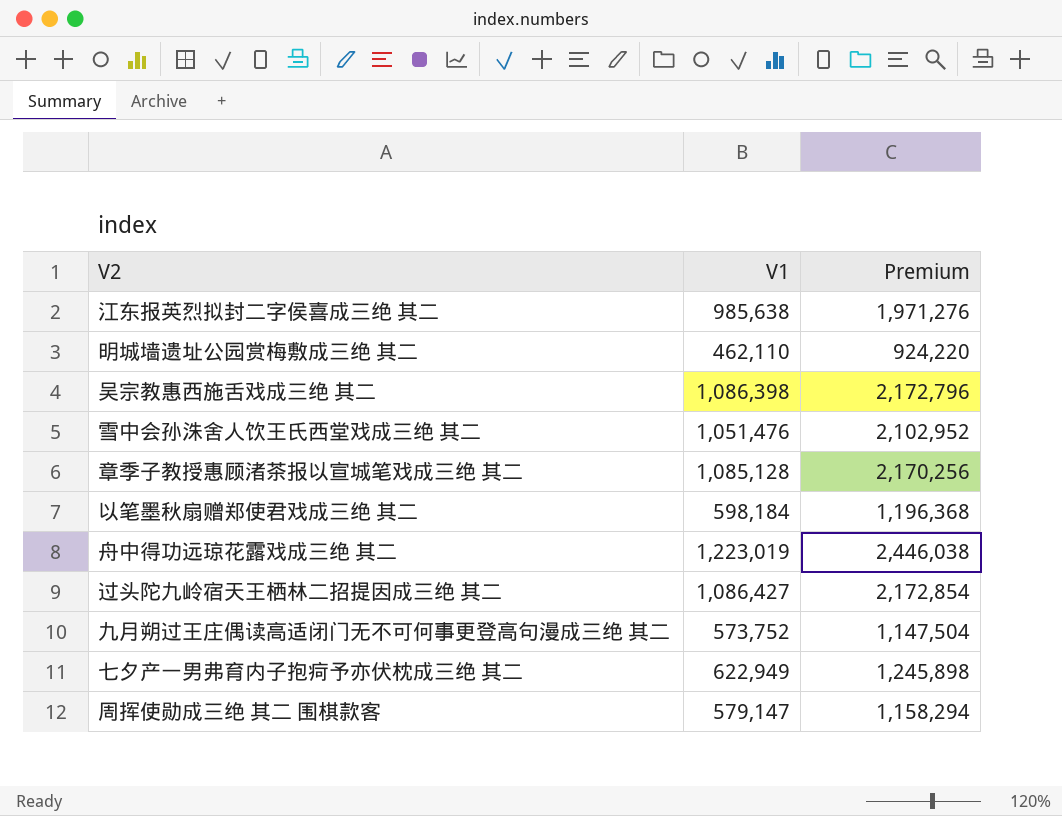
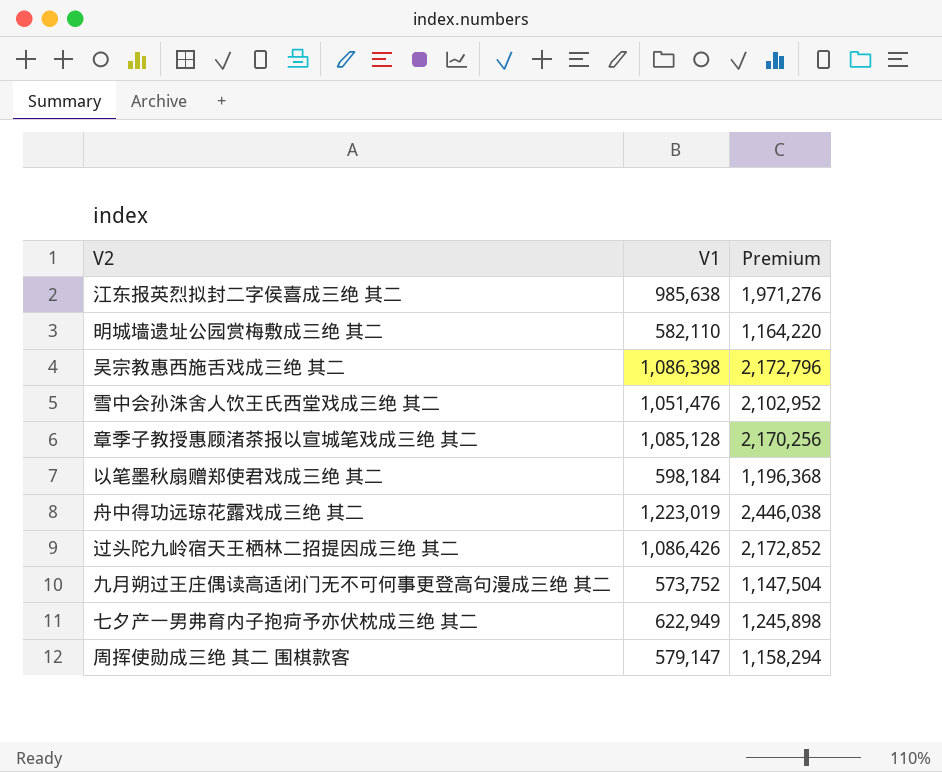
明城墙遗址公园赏梅敷成三绝 其二 | V1: 462,110 -> 582,110
明城墙遗址公园赏梅敷成三绝 其二 | Premium: 924,220 -> 1,164,220
过头陀九岭宿天王栖林二招提因成三绝 其二 | V1: 1,086,427 -> 1,086,426
过头陀九岭宿天王栖林二招提因成三绝 其二 | Premium: 2,172,854 -> 2,172,852

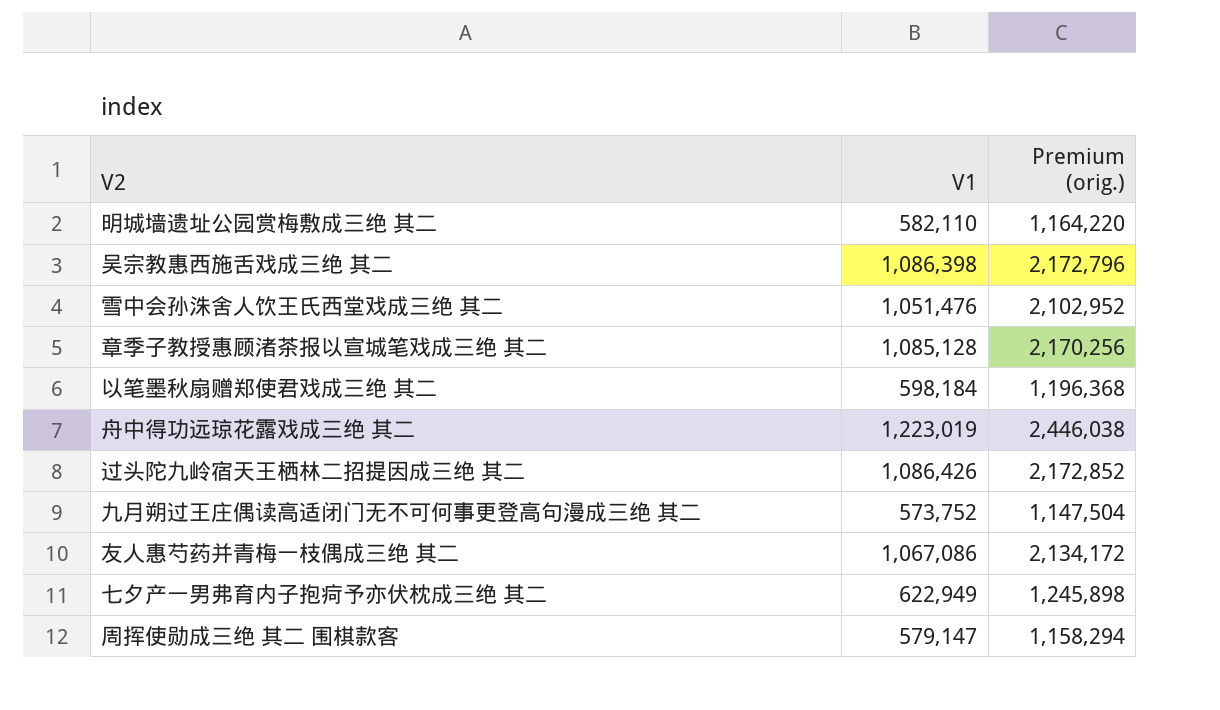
column name: Premium -> Premium (orig.)
row 江东报英烈拟封二字侯喜成三绝 其二: 985,638 | 1,971,276 -> none
row 友人惠芍药并青梅一枝偶成三绝 其二: none -> 1,067,086 | 2,134,172

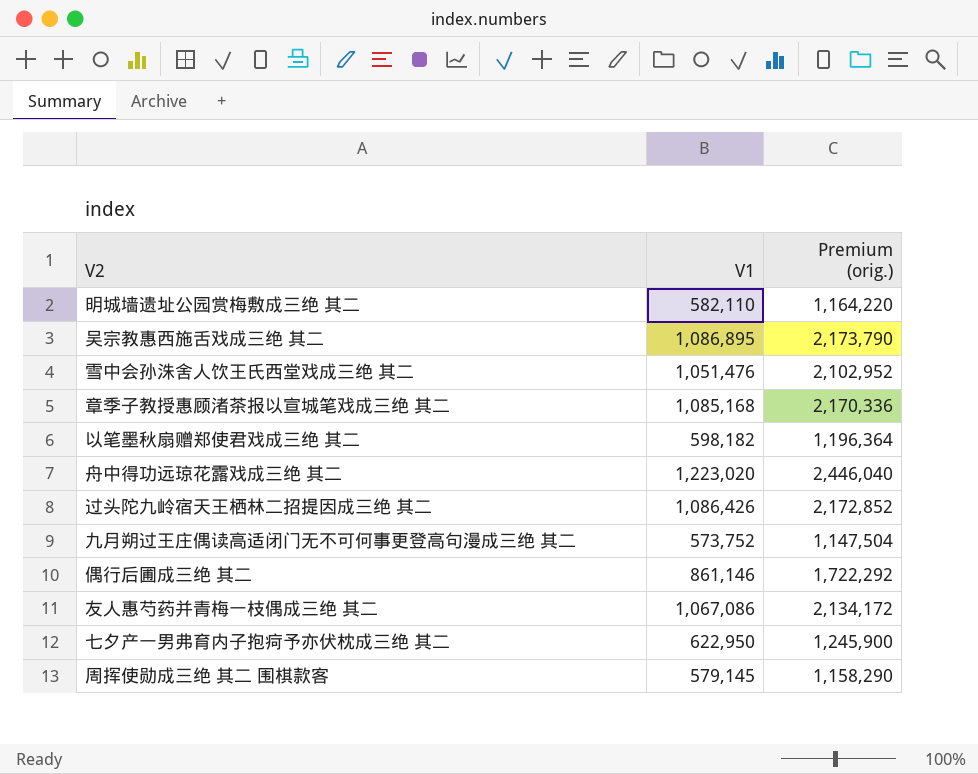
吴宗教惠西施舌戏成三绝 其二 | V1: 1,086,398 -> 1,086,895
吴宗教惠西施舌戏成三绝 其二 | Premium (orig.): 2,172,796 -> 2,173,790
章季子教授惠顾渚茶报以宣城笔戏成三绝 其二 | V1: 1,085,128 -> 1,085,168
章季子教授惠顾渚茶报以宣城笔戏成三绝 其二 | Premium (orig.): 2,170,256 -> 2,170,336
以笔墨秋扇赠郑使君戏成三绝 其二 | V1: 598,184 -> 598,182
以笔墨秋扇赠郑使君戏成三绝 其二 | Premium (orig.): 1,196,368 -> 1,196,364
舟中得功远琼花露戏成三绝 其二 | V1: 1,223,019 -> 1,223,020
舟中得功远琼花露戏成三绝 其二 | Premium (orig.): 2,446,038 -> 2,446,040
row 偶行后圃成三绝 其二: none -> 861,146 | 1,722,292
七夕产一男弗育内子抱疴予亦伏枕成三绝 其二 | V1: 622,949 -> 622,950
七夕产一男弗育内子抱疴予亦伏枕成三绝 其二 | Premium (orig.): 1,245,898 -> 1,245,900
周挥使勋成三绝 其二 围棋款客 | V1: 579,147 -> 579,145
周挥使勋成三绝 其二 围棋款客 | Premium (orig.): 1,158,294 -> 1,158,290

